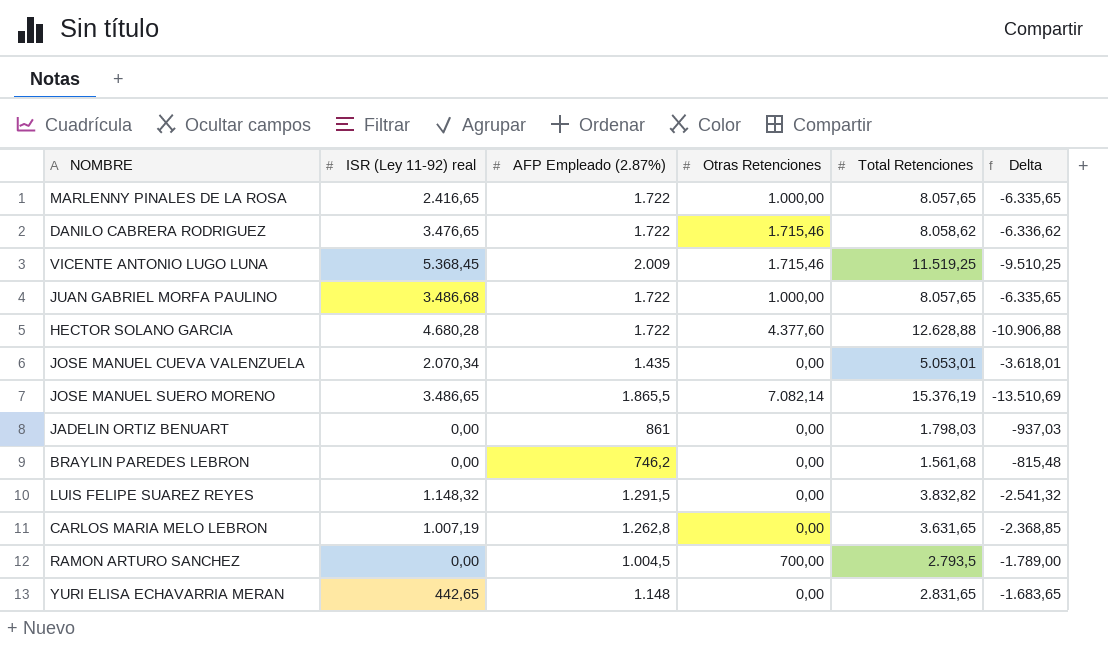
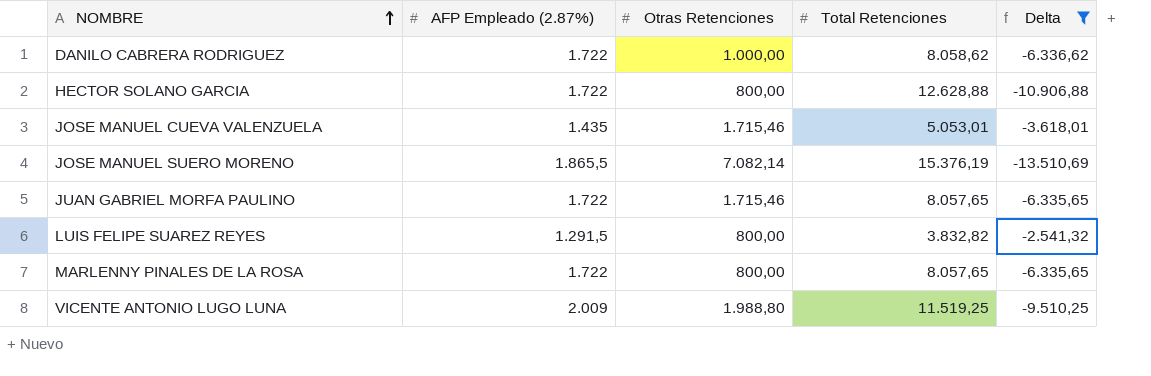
filter: none -> Delta <= -2.541,32
row order: none -> NOMBRE ascending
column ISR (Ley 11-92) real | position: 2 -> none
DANILO CABRERA RODRIGUEZ | Otras Retenciones: 1.715,46 -> 1.000,00
HECTOR SOLANO GARCIA | Otras Retenciones: 4.377,60 -> 800,00
JOSE MANUEL CUEVA VALENZUELA | Otras Retenciones: 0,00 -> 1.715,46
JUAN GABRIEL MORFA PAULINO | Otras Retenciones: 1.000,00 -> 1.715,46
LUIS FELIPE SUAREZ REYES | Otras Retenciones: 0,00 -> 800,00
MARLENNY PINALES DE LA ROSA | Otras Retenciones: 1.000,00 -> 800,00
VICENTE ANTONIO LUGO LUNA | Otras Retenciones: 1.715,46 -> 1.988,80

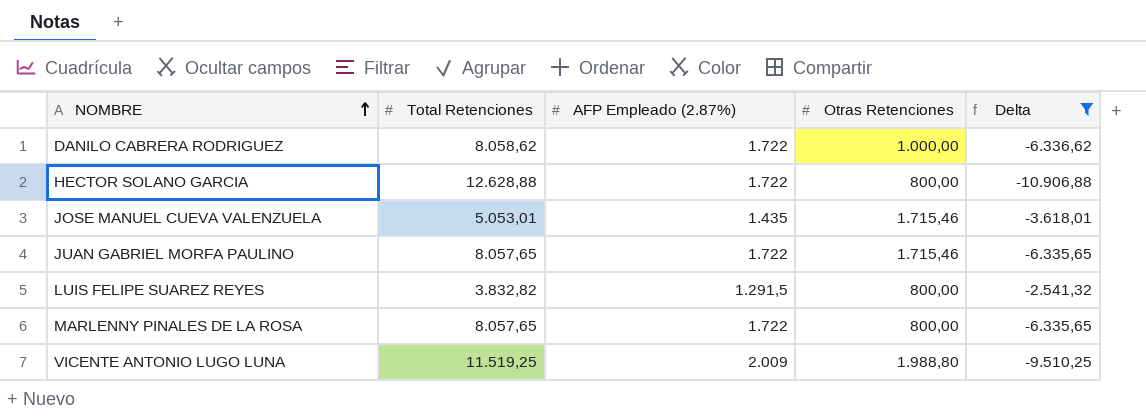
column Total Retenciones | position: 4 -> 2
row JOSE MANUEL SUERO MORENO: 1.865,5 | 7.082,14 | 15.376,19 | -13.510,69 -> none

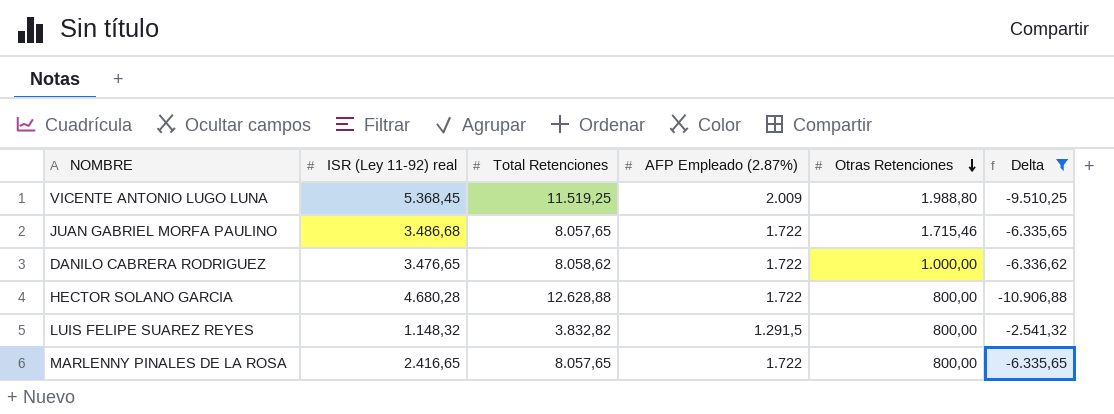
row order: NOMBRE ascending -> Otras Retenciones descending
column ISR (Ley 11-92) real | position: none -> 2
row JOSE MANUEL CUEVA VALENZUELA: 5.053,01 | 1.435 | 1.715,46 | -3.618,01 -> none

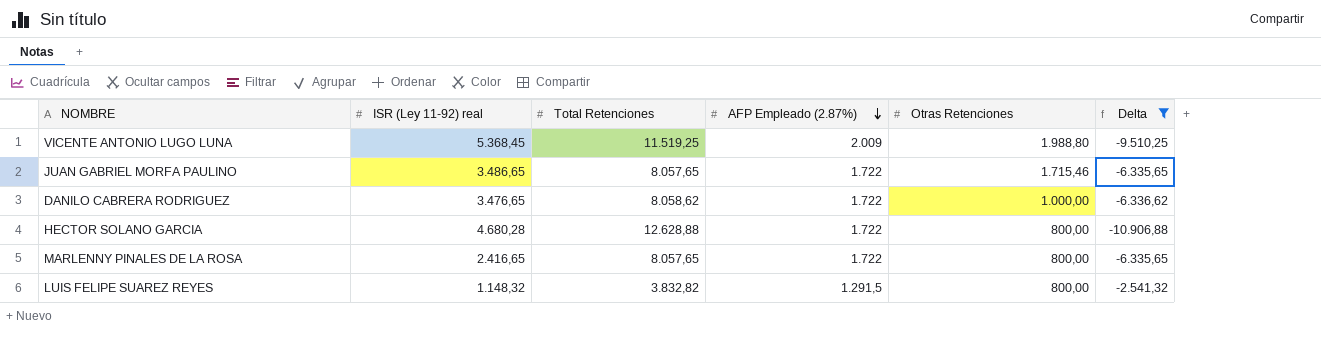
row order: Otras Retenciones descending -> AFP Empleado (2.87%) descending
JUAN GABRIEL MORFA PAULINO | ISR (Ley 11-92) real: 3.486,68 -> 3.486,65

